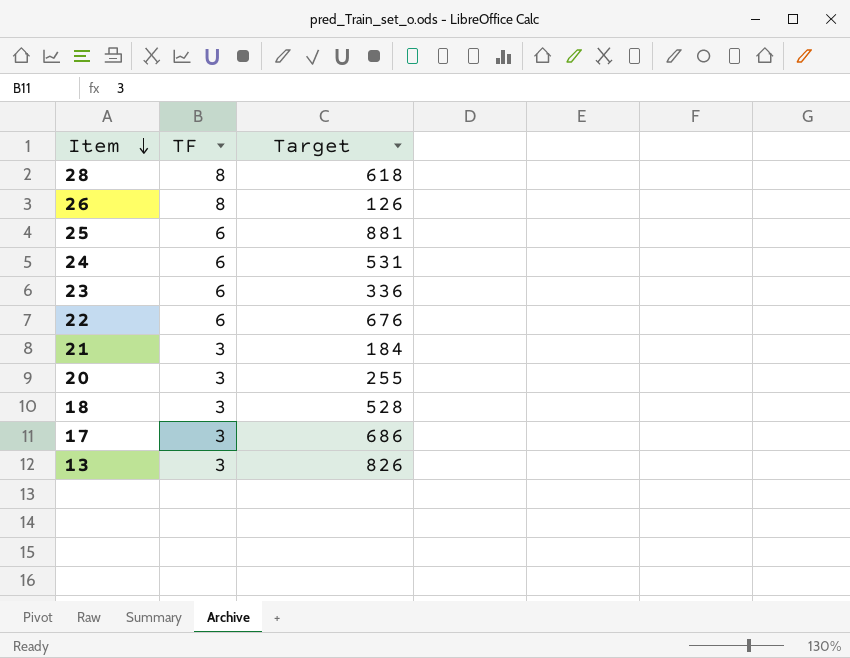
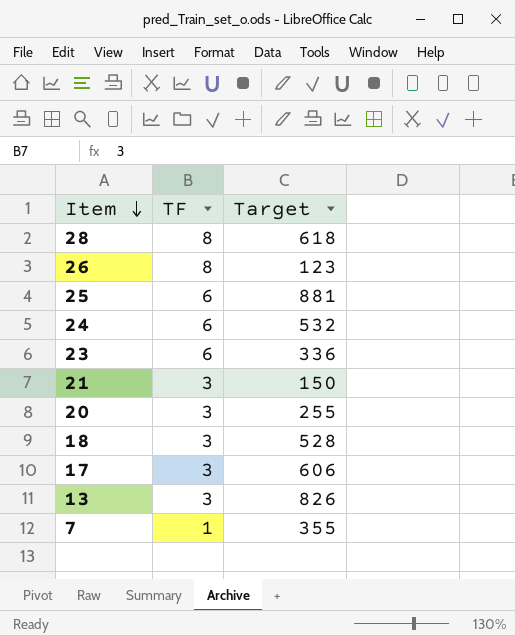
row 22: 6 | 676 -> none
26 | Target: 126 -> 123
24 | Target: 531 -> 532
21 | Target: 184 -> 150
17 | Target: 686 -> 606
row 7: none -> 1 | 355

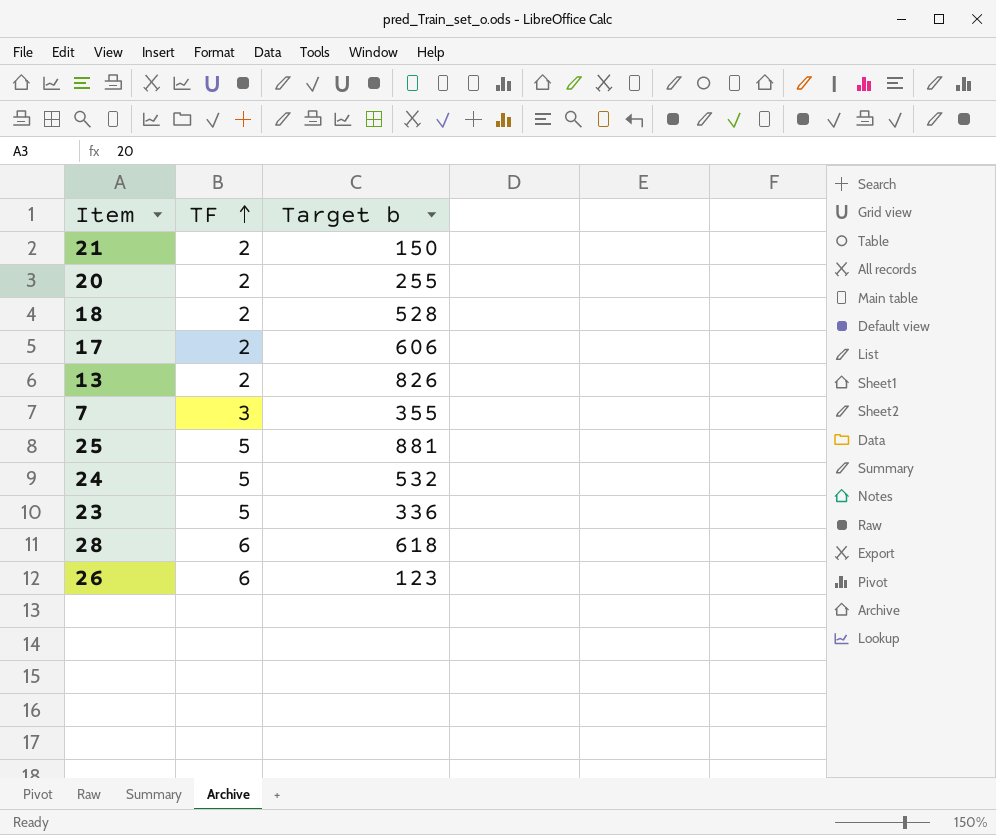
row order: Item descending -> TF ascending
column name: Target -> Target b
21 | TF: 3 -> 2
20 | TF: 3 -> 2
18 | TF: 3 -> 2
17 | TF: 3 -> 2
13 | TF: 3 -> 2
7 | TF: 1 -> 3
25 | TF: 6 -> 5
24 | TF: 6 -> 5
23 | TF: 6 -> 5
28 | TF: 8 -> 6
26 | TF: 8 -> 6

